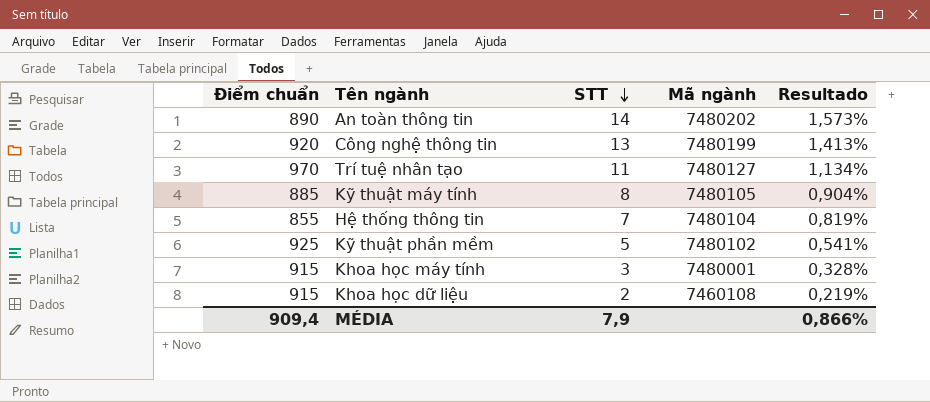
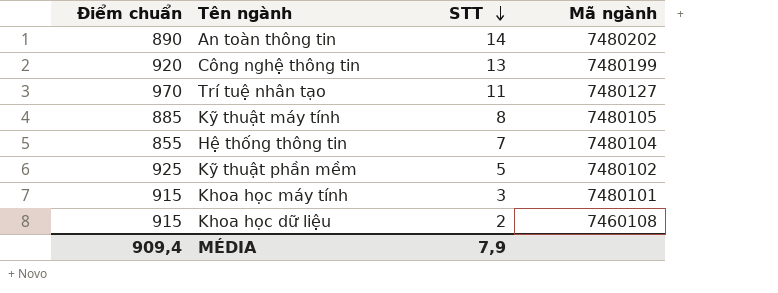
column Resultado | formula: [STT] / [Điểm chuẩn] -> none
Khoa học máy tính | Mã ngành: 7480001 -> 7480101

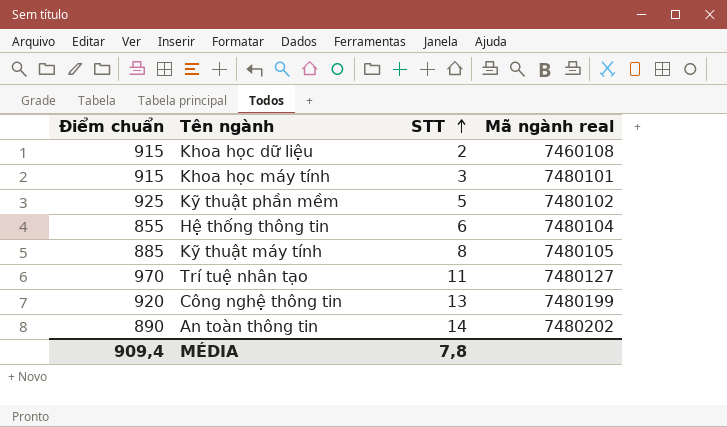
row order: STT descending -> STT ascending
column name: Mã ngành -> Mã ngành real
Hệ thống thông tin | STT: 7 -> 6
MÉDIA | STT: 7,9 -> 7,8

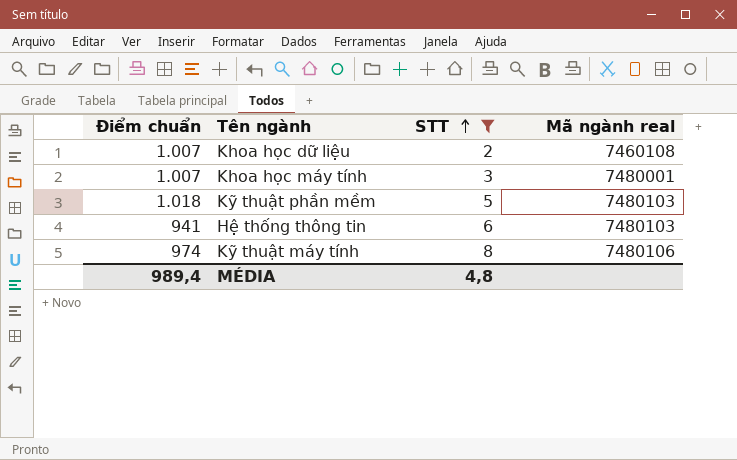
filter: none -> STT <= 8
Khoa học dữ liệu | Điểm chuẩn: 915 -> 1.007
Khoa học máy tính | Điểm chuẩn: 915 -> 1.007
Khoa học máy tính | Mã ngành real: 7480101 -> 7480001
Kỹ thuật phần mềm | Điểm chuẩn: 925 -> 1.018
Kỹ thuật phần mềm | Mã ngành real: 7480102 -> 7480103
Hệ thống thông tin | Điểm chuẩn: 855 -> 941
Hệ thống thông tin | Mã ngành real: 7480104 -> 7480103
Kỹ thuật máy tính | Điểm chuẩn: 885 -> 974
Kỹ thuật máy tính | Mã ngành real: 7480105 -> 7480106
MÉDIA | Điểm chuẩn: 909,4 -> 989,4
MÉDIA | STT: 7,8 -> 4,8

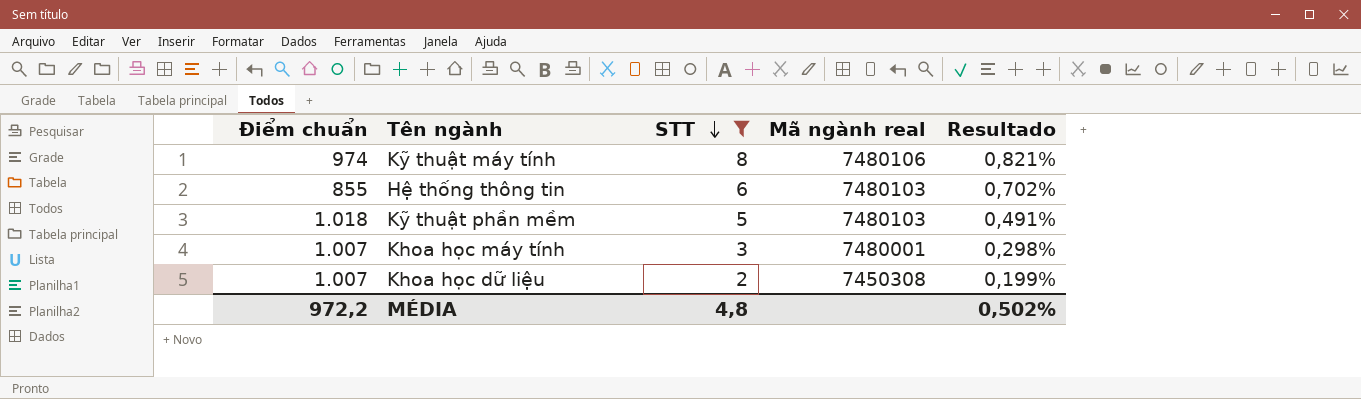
row order: STT ascending -> STT descending
column Resultado | formula: none -> [STT] / [Điểm chuẩn]
Hệ thống thông tin | Điểm chuẩn: 941 -> 855
Khoa học dữ liệu | Mã ngành real: 7460108 -> 7450308
MÉDIA | Điểm chuẩn: 989,4 -> 972,2

